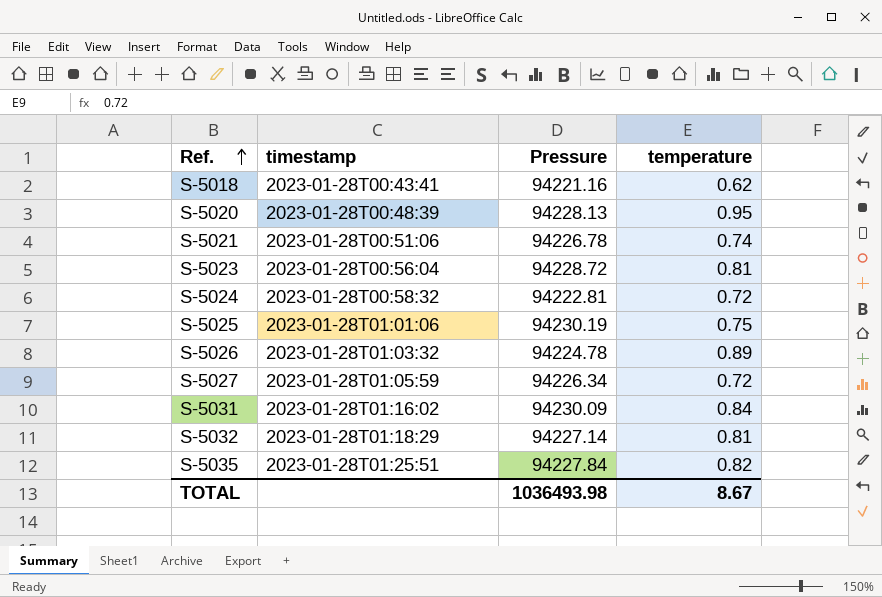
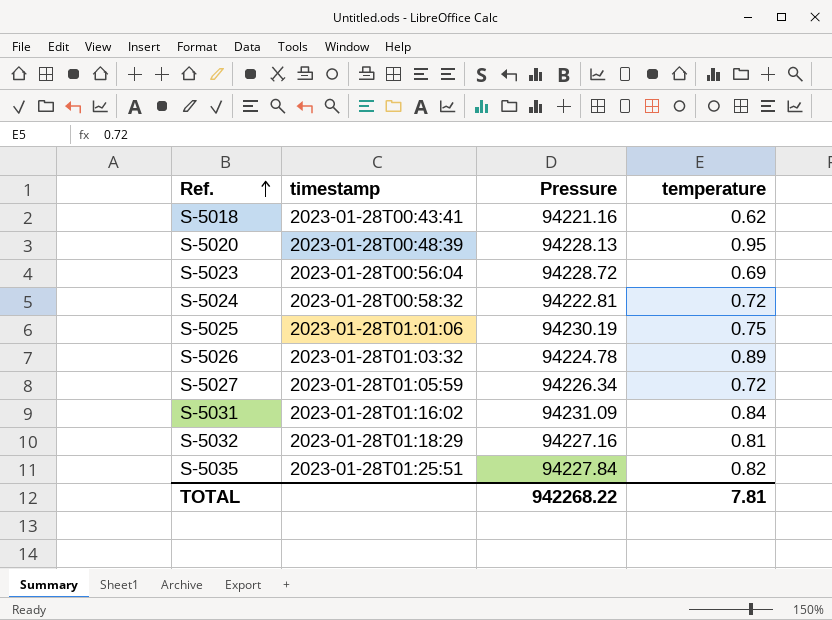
row S-5021: 2023-01-28T00:51:06 | 94226.78 | 0.74 -> none
S-5023 | temperature: 0.81 -> 0.69
S-5031 | Pressure: 94230.09 -> 94231.09
S-5032 | Pressure: 94227.14 -> 94227.16
TOTAL | Pressure: 1036493.98 -> 942268.22
TOTAL | temperature: 8.67 -> 7.81

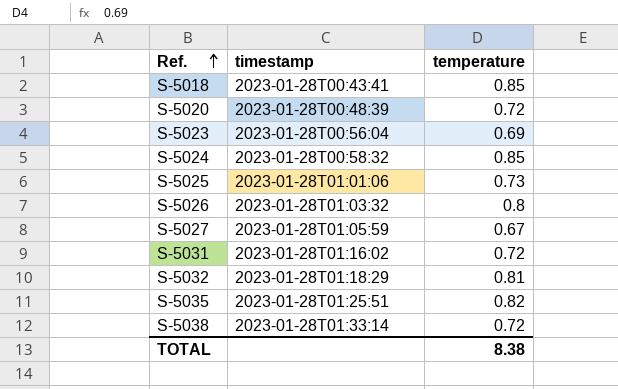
column Pressure | position: 3 -> none
S-5018 | temperature: 0.62 -> 0.85
S-5020 | temperature: 0.95 -> 0.72
S-5024 | temperature: 0.72 -> 0.85
S-5025 | temperature: 0.75 -> 0.73
S-5026 | temperature: 0.89 -> 0.8
S-5027 | temperature: 0.72 -> 0.67
S-5031 | temperature: 0.84 -> 0.72
row S-5038: none -> 2023-01-28T01:33:14 | 0.72
TOTAL | temperature: 7.81 -> 8.38

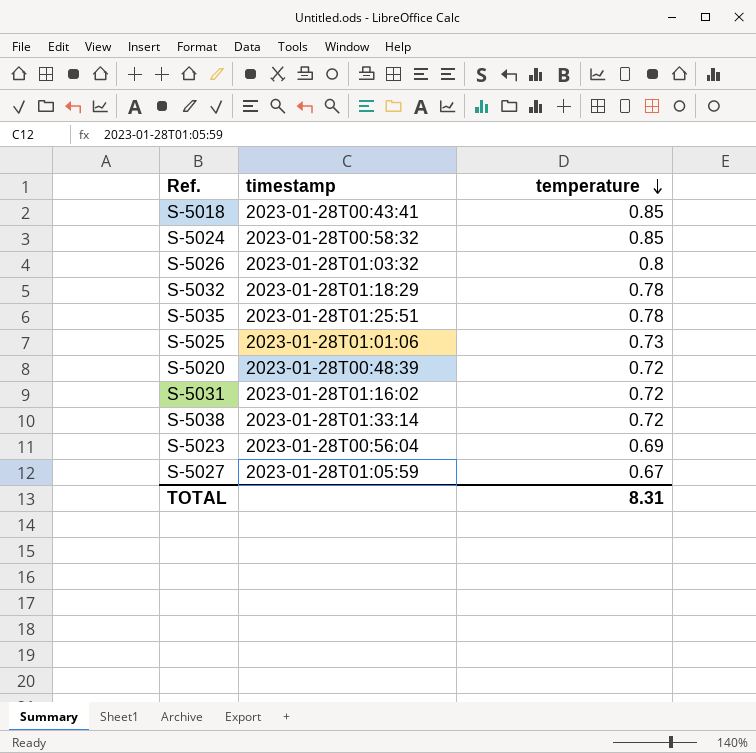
row order: Ref. ascending -> temperature descending
S-5032 | temperature: 0.81 -> 0.78
S-5035 | temperature: 0.82 -> 0.78
TOTAL | temperature: 8.38 -> 8.31

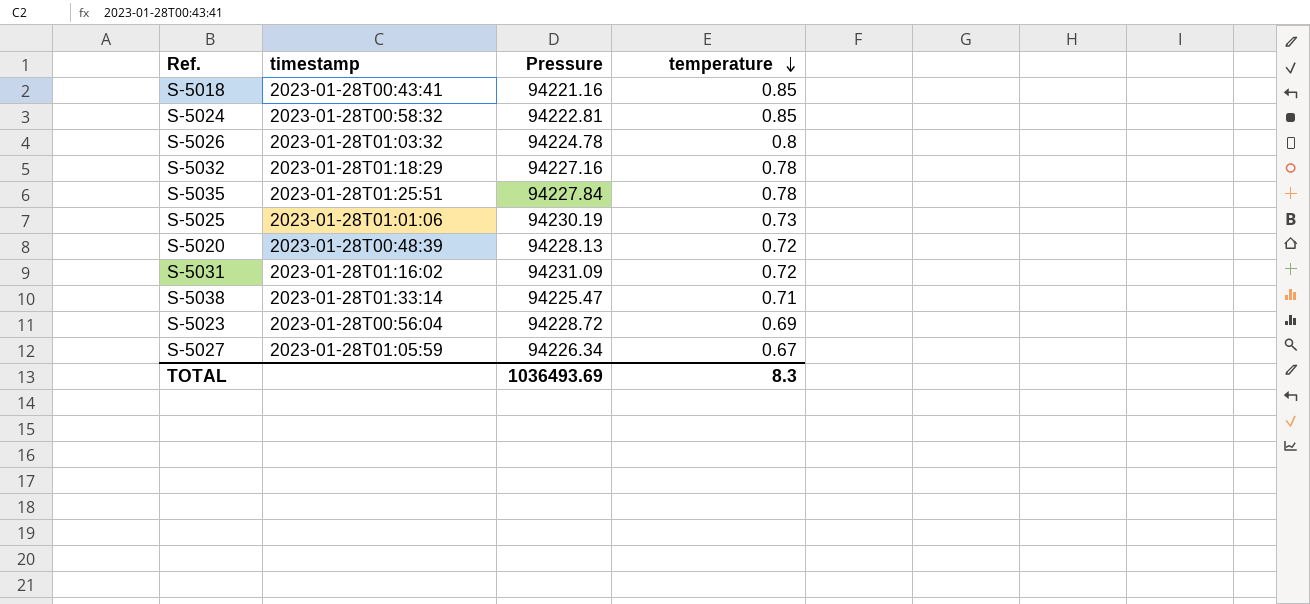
column Pressure | position: none -> 3
S-5038 | temperature: 0.72 -> 0.71
TOTAL | temperature: 8.31 -> 8.3

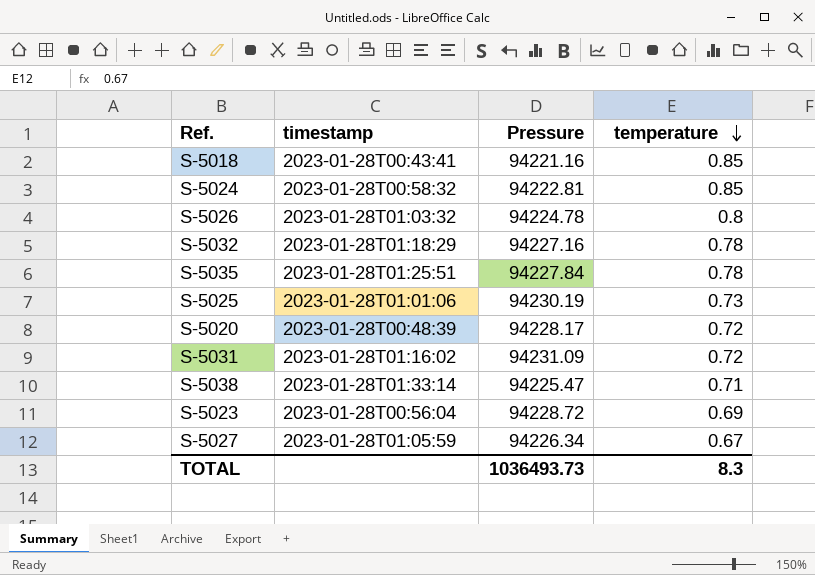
S-5020 | Pressure: 94228.13 -> 94228.17
TOTAL | Pressure: 1036493.69 -> 1036493.73

